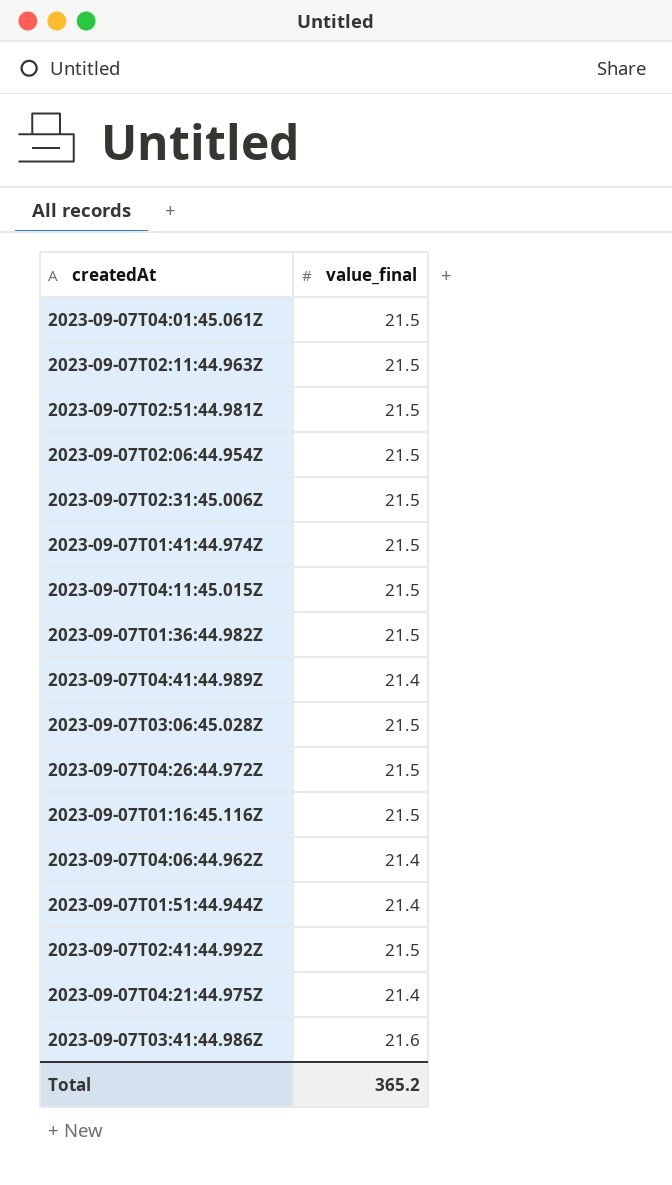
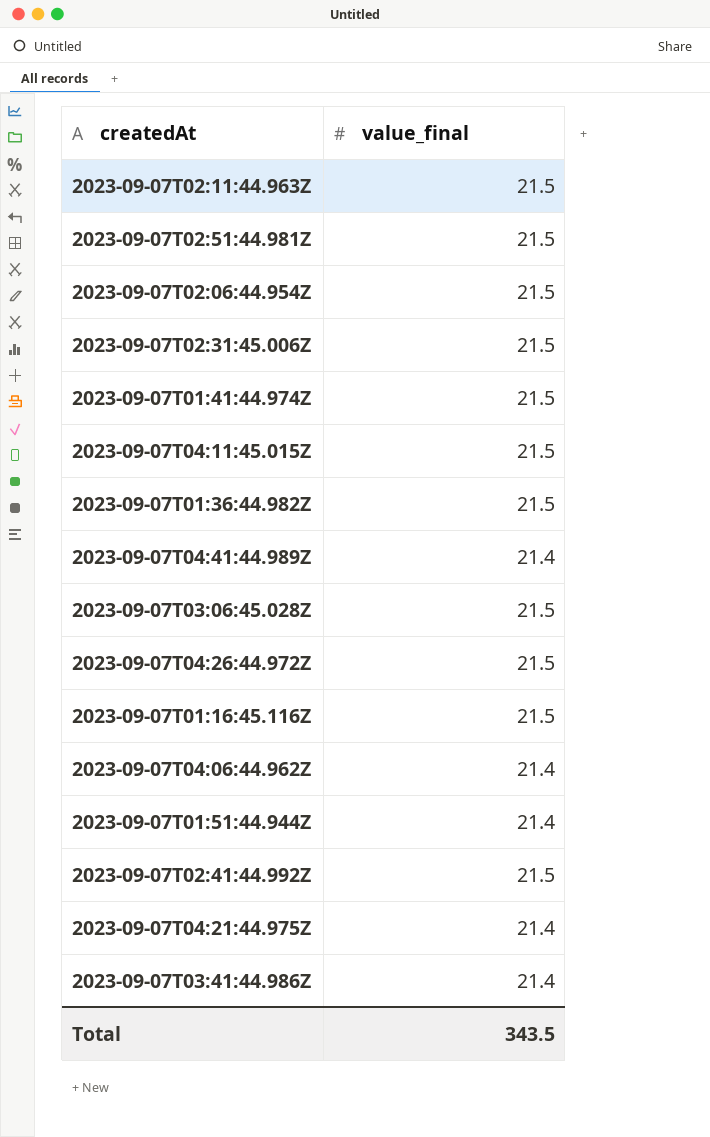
row 2023-09-07T04:01:45.061Z: 21.5 -> none
2023-09-07T03:41:44.986Z | value_final: 21.6 -> 21.4
Total | value_final: 365.2 -> 343.5

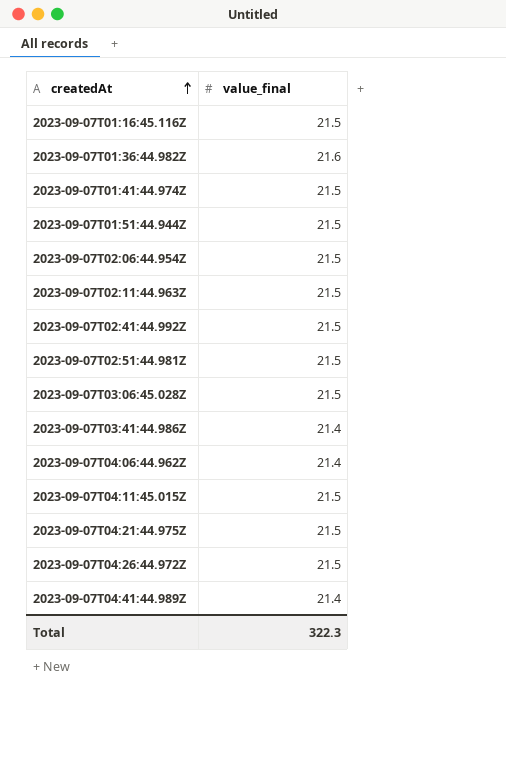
row order: none -> createdAt ascending
row 2023-09-07T02:31:45.006Z: 21.5 -> none
2023-09-07T01:36:44.982Z | value_final: 21.5 -> 21.6
2023-09-07T01:51:44.944Z | value_final: 21.4 -> 21.5
2023-09-07T04:21:44.975Z | value_final: 21.4 -> 21.5
Total | value_final: 343.5 -> 322.3

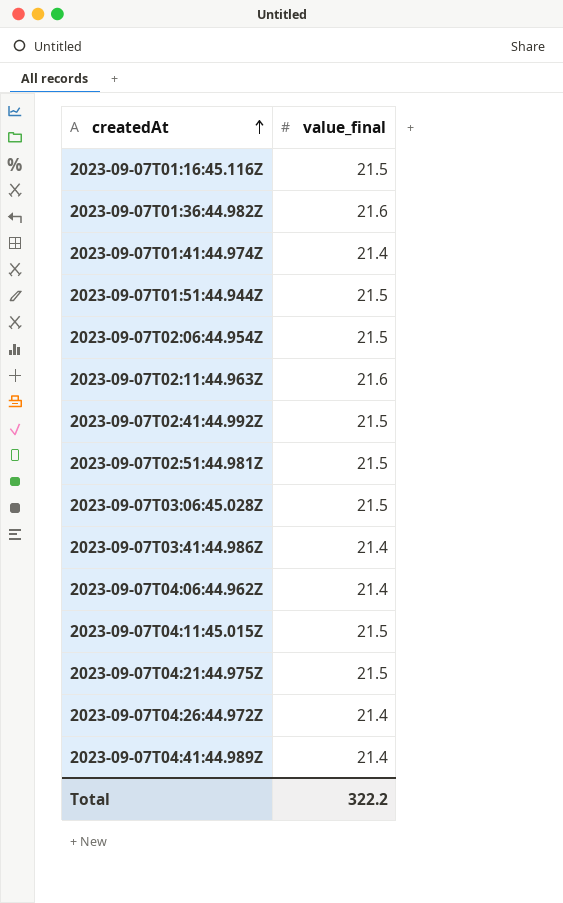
2023-09-07T01:41:44.974Z | value_final: 21.5 -> 21.4
2023-09-07T02:11:44.963Z | value_final: 21.5 -> 21.6
2023-09-07T04:26:44.972Z | value_final: 21.5 -> 21.4
Total | value_final: 322.3 -> 322.2

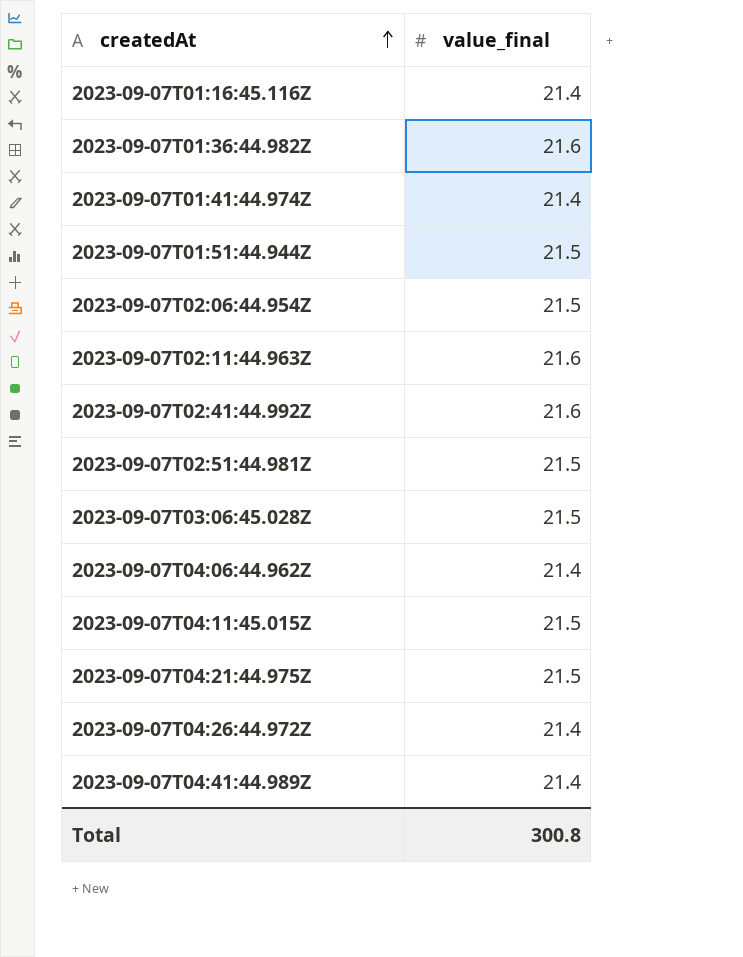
row 2023-09-07T03:41:44.986Z: 21.4 -> none
2023-09-07T01:16:45.116Z | value_final: 21.5 -> 21.4
2023-09-07T02:41:44.992Z | value_final: 21.5 -> 21.6
Total | value_final: 322.2 -> 300.8

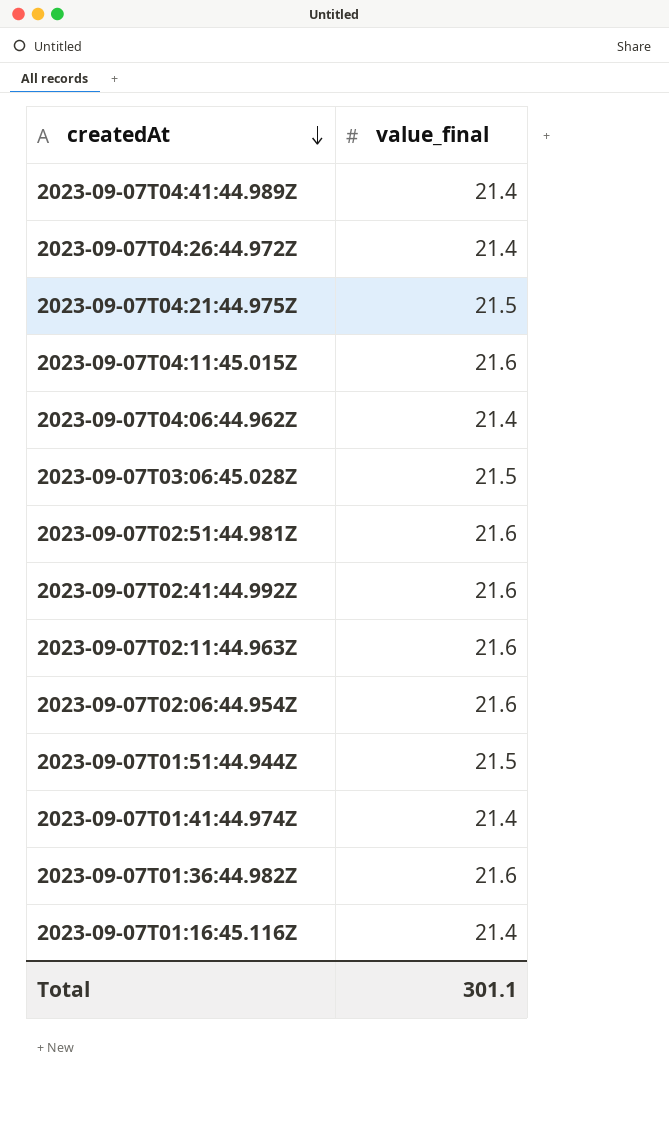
row order: createdAt ascending -> createdAt descending
2023-09-07T04:11:45.015Z | value_final: 21.5 -> 21.6
2023-09-07T02:51:44.981Z | value_final: 21.5 -> 21.6
2023-09-07T02:06:44.954Z | value_final: 21.5 -> 21.6
Total | value_final: 300.8 -> 301.1

